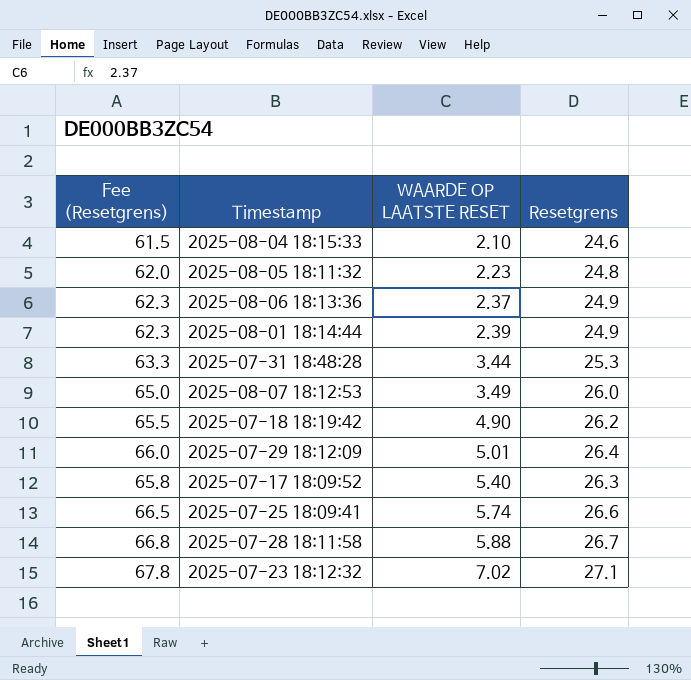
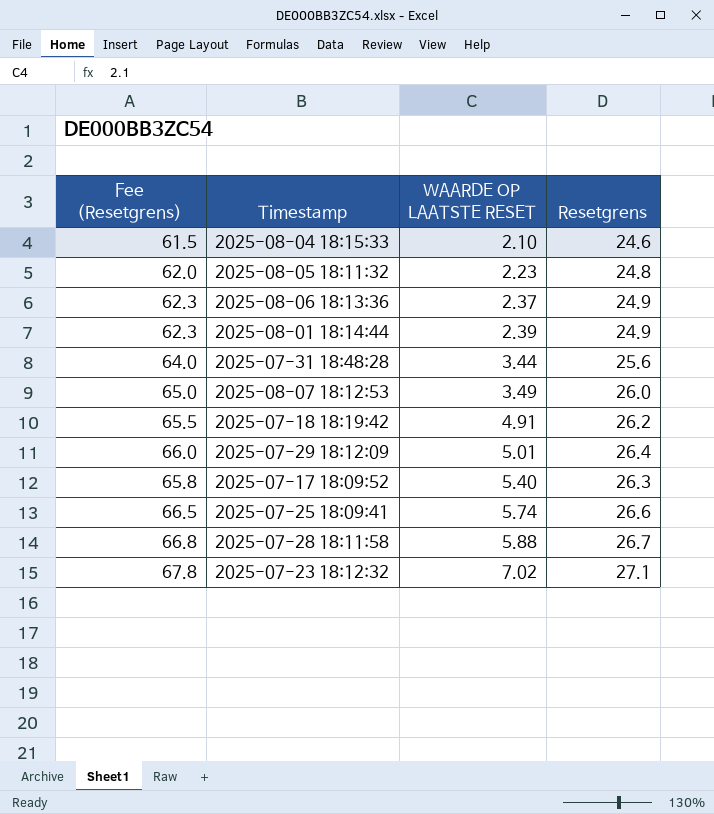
2025-07-31 18:48:28 | Fee (Resetgrens): 63.3 -> 64.0
2025-07-31 18:48:28 | Resetgrens: 25.3 -> 25.6
2025-07-18 18:19:42 | WAARDE OP LAATSTE RESET: 4.90 -> 4.91

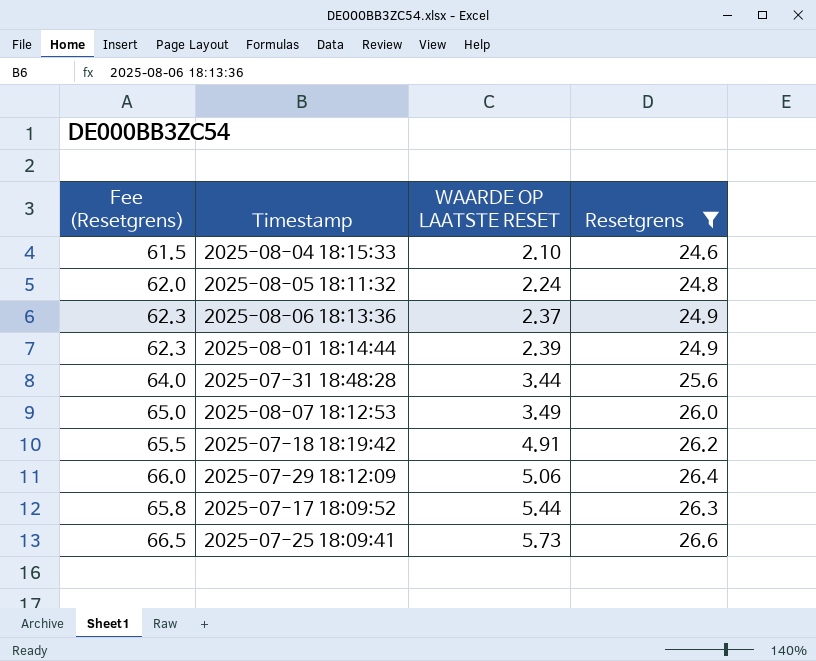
filter: none -> Resetgrens <= 26.6
2025-08-05 18:11:32 | WAARDE OP LAATSTE RESET: 2.23 -> 2.24
2025-07-29 18:12:09 | WAARDE OP LAATSTE RESET: 5.01 -> 5.06
2025-07-17 18:09:52 | WAARDE OP LAATSTE RESET: 5.40 -> 5.44
2025-07-25 18:09:41 | WAARDE OP LAATSTE RESET: 5.74 -> 5.73

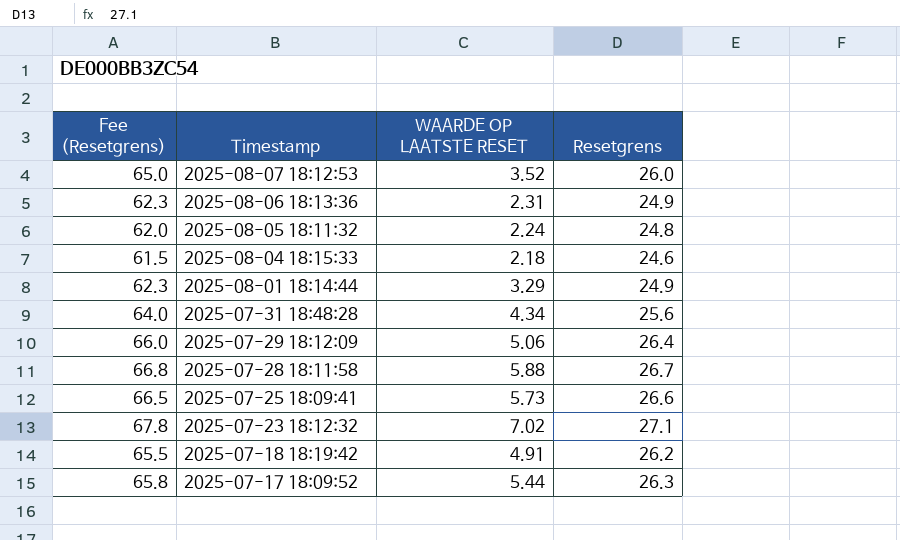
filter: Resetgrens <= 26.6 -> none
row order: WAARDE OP LAATSTE RESET ascending -> Timestamp descending
2025-08-07 18:12:53 | WAARDE OP LAATSTE RESET: 3.49 -> 3.52
2025-08-06 18:13:36 | WAARDE OP LAATSTE RESET: 2.37 -> 2.31
2025-08-04 18:15:33 | WAARDE OP LAATSTE RESET: 2.10 -> 2.18
2025-08-01 18:14:44 | WAARDE OP LAATSTE RESET: 2.39 -> 3.29
2025-07-31 18:48:28 | WAARDE OP LAATSTE RESET: 3.44 -> 4.34

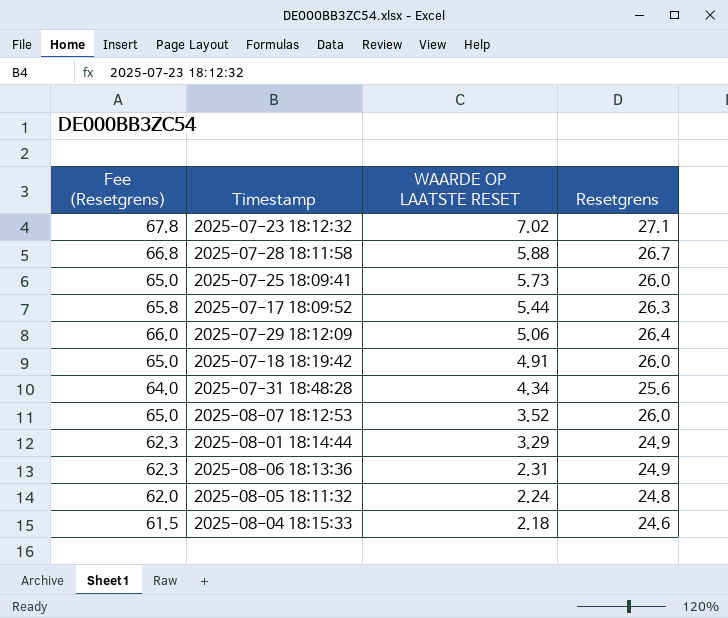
row order: Timestamp descending -> WAARDE OP LAATSTE RESET descending
2025-07-25 18:09:41 | Fee (Resetgrens): 66.5 -> 65.0
2025-07-25 18:09:41 | Resetgrens: 26.6 -> 26.0
2025-07-18 18:19:42 | Fee (Resetgrens): 65.5 -> 65.0
2025-07-18 18:19:42 | Resetgrens: 26.2 -> 26.0

